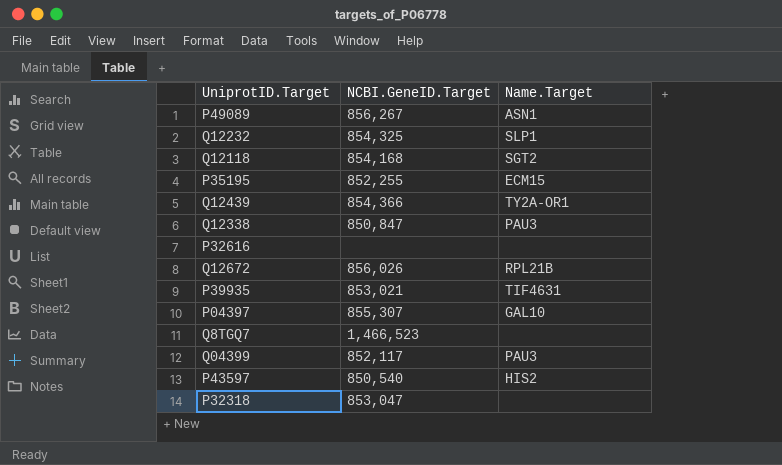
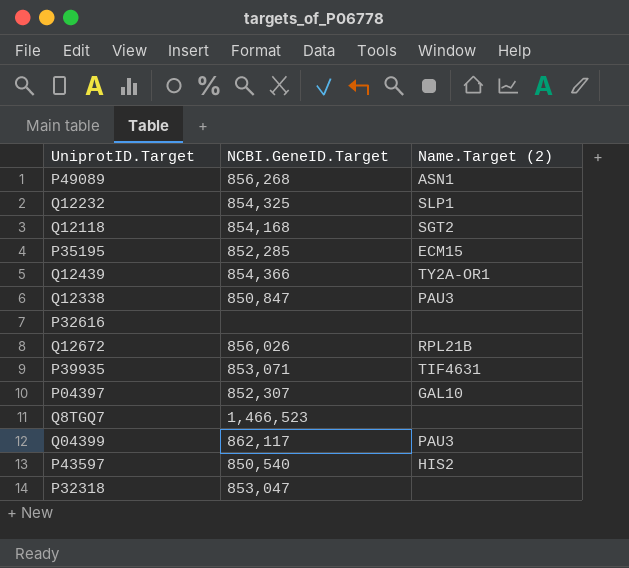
column name: Name.Target -> Name.Target (2)
P49089 | NCBI.GeneID.Target: 856,267 -> 856,268
P35195 | NCBI.GeneID.Target: 852,255 -> 852,285
P39935 | NCBI.GeneID.Target: 853,021 -> 853,071
P04397 | NCBI.GeneID.Target: 855,307 -> 852,307
Q04399 | NCBI.GeneID.Target: 852,117 -> 862,117

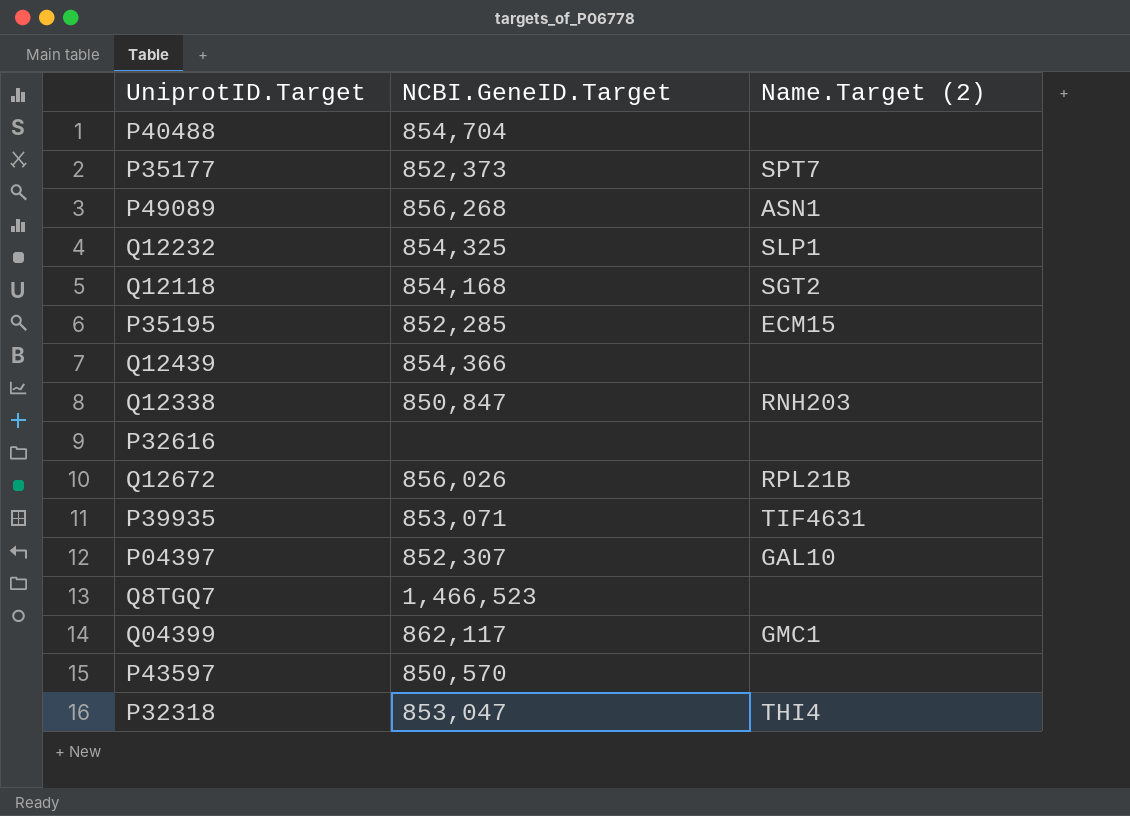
row P40488: none -> 854,704 | none
row P35177: none -> 852,373 | SPT7
Q12439 | Name.Target (2): TY2A-OR1 -> none
Q12338 | Name.Target (2): PAU3 -> RNH203
Q04399 | Name.Target (2): PAU3 -> GMC1
P43597 | NCBI.GeneID.Target: 850,540 -> 850,570
P43597 | Name.Target (2): HIS2 -> none
P32318 | Name.Target (2): none -> THI4

